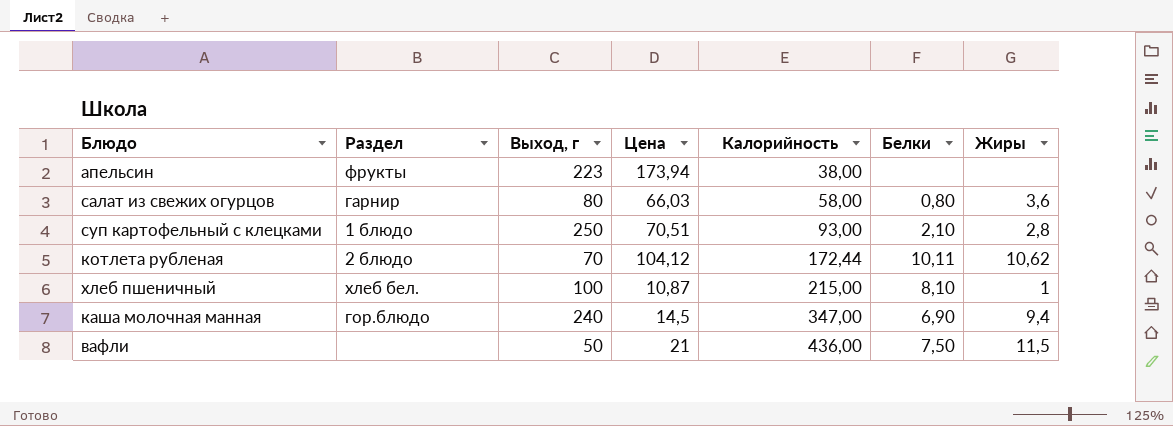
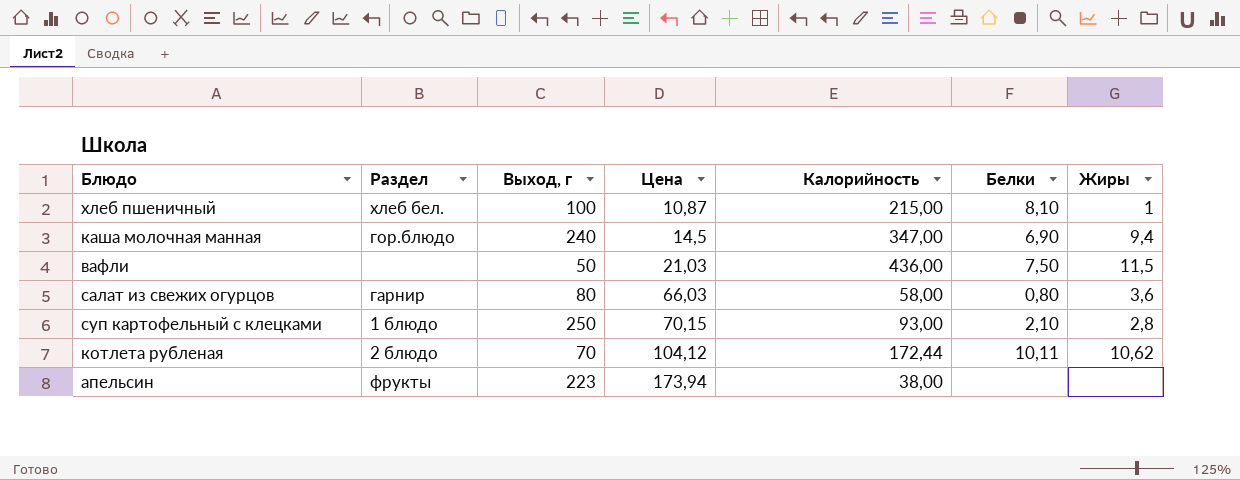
row order: Калорийность ascending -> Цена ascending
вафли | Цена: 21 -> 21,03
суп картофельный с клецками | Цена: 70,51 -> 70,15

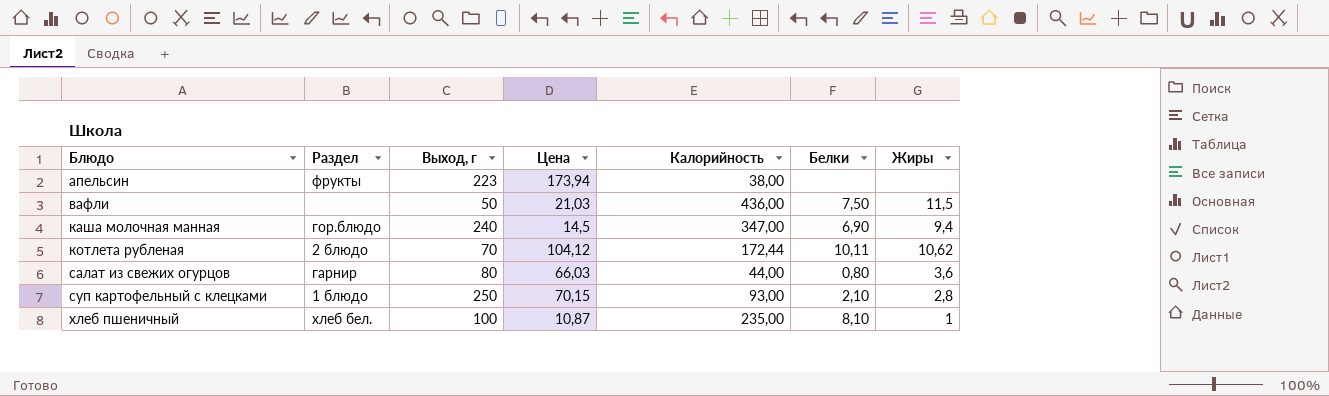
row order: Цена ascending -> Блюдо ascending
салат из свежих огурцов | Калорийность: 58,00 -> 44,00
хлеб пшеничный | Калорийность: 215,00 -> 235,00

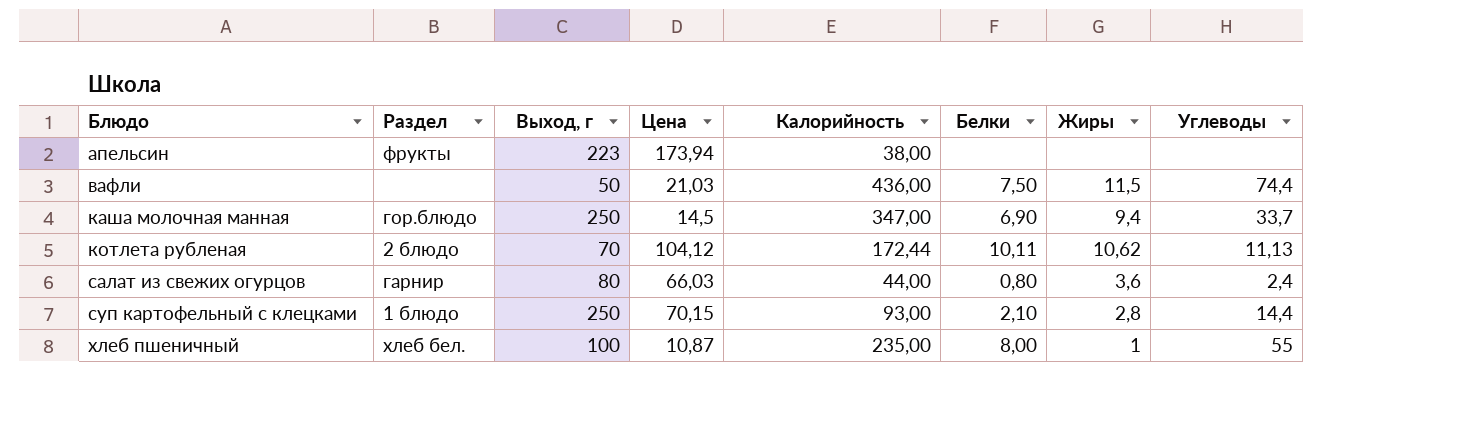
column Углеводы | position: none -> 8
каша молочная манная | Выход, г: 240 -> 250
хлеб пшеничный | Белки: 8,10 -> 8,00

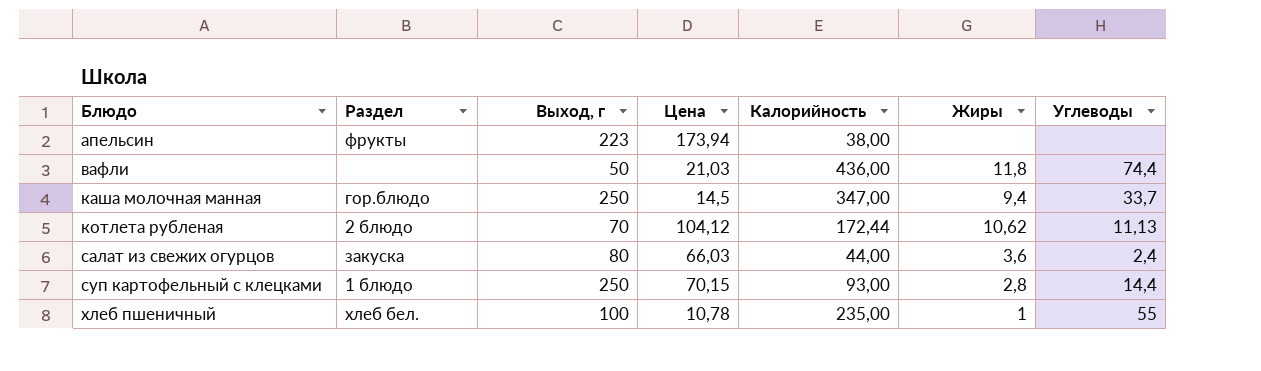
column Белки | position: 6 -> none
вафли | Жиры: 11,5 -> 11,8
салат из свежих огурцов | Раздел: гарнир -> закуска
хлеб пшеничный | Цена: 10,87 -> 10,78

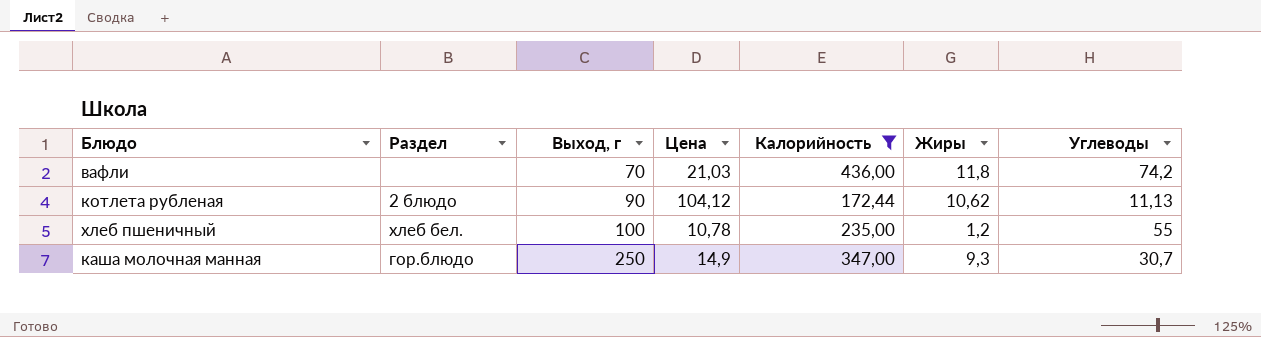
filter: none -> Калорийность >= 172,44
row order: Блюдо ascending -> Выход, г ascending
вафли | Выход, г: 50 -> 70
вафли | Углеводы: 74,4 -> 74,2
котлета рубленая | Выход, г: 70 -> 90
хлеб пшеничный | Жиры: 1 -> 1,2
каша молочная манная | Цена: 14,5 -> 14,9
каша молочная манная | Жиры: 9,4 -> 9,3
каша молочная манная | Углеводы: 33,7 -> 30,7

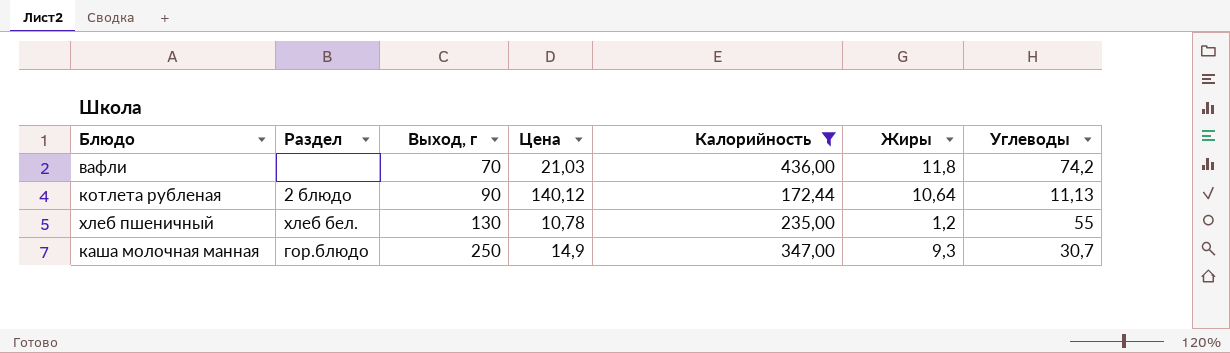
котлета рубленая | Цена: 104,12 -> 140,12
котлета рубленая | Жиры: 10,62 -> 10,64
хлеб пшеничный | Выход, г: 100 -> 130

